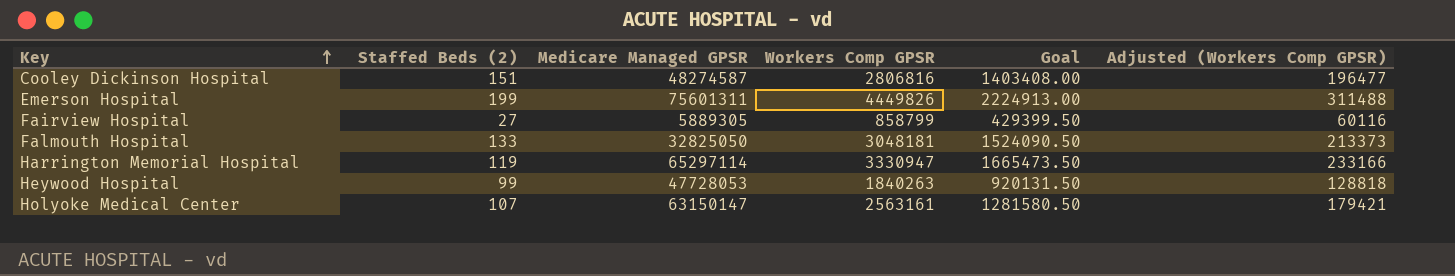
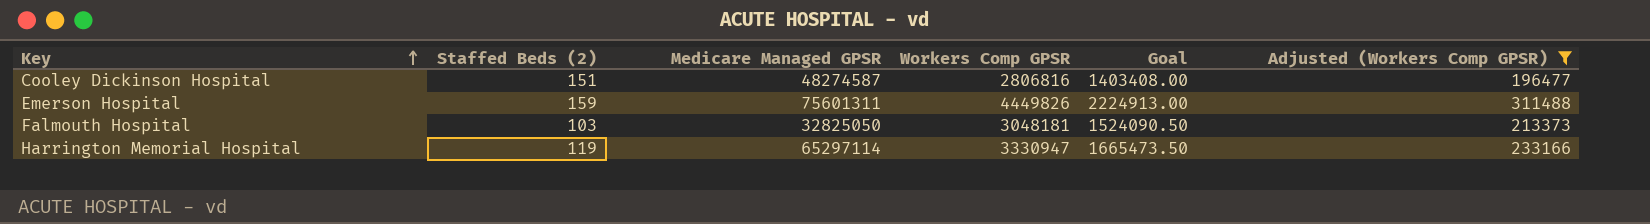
filter: none -> Adjusted (Workers Comp GPSR) >= 196477
Emerson Hospital | Staffed Beds (2): 199 -> 159
Falmouth Hospital | Staffed Beds (2): 133 -> 103

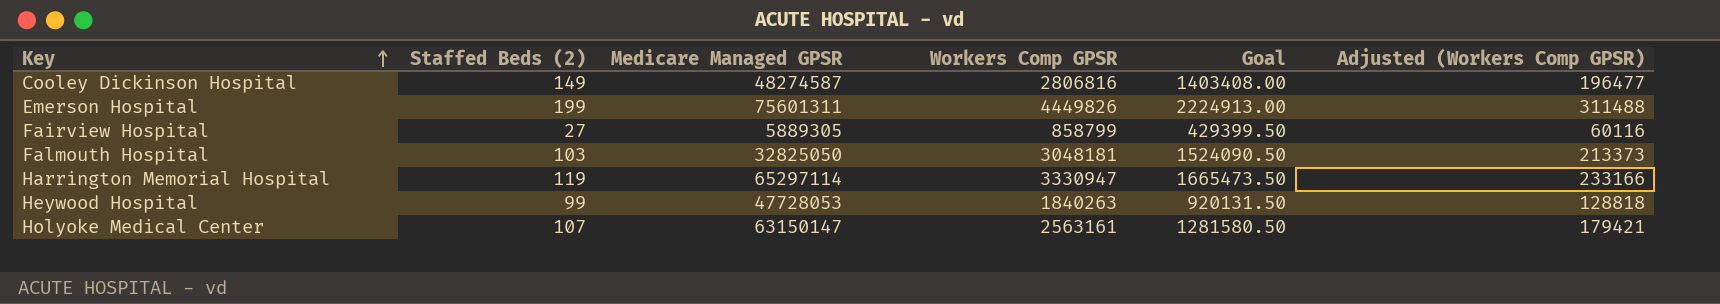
filter: Adjusted (Workers Comp GPSR) >= 196477 -> none
Cooley Dickinson Hospital | Staffed Beds (2): 151 -> 149
Emerson Hospital | Staffed Beds (2): 159 -> 199

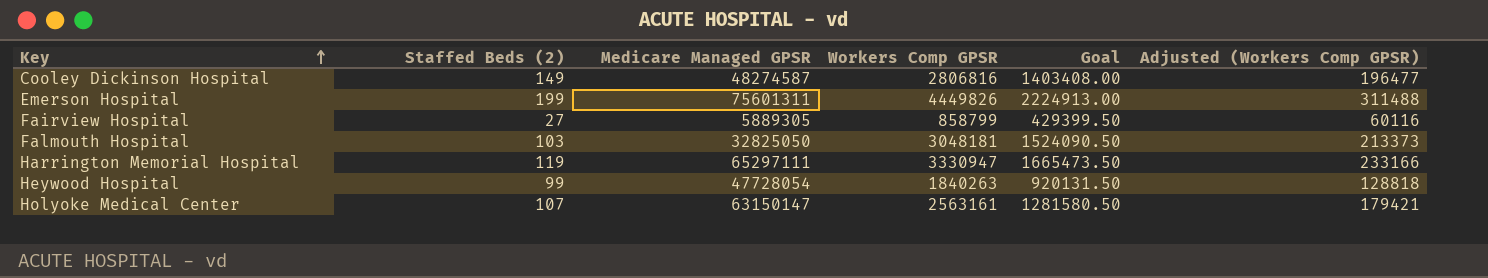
Harrington Memorial Hospital | Medicare Managed GPSR: 65297114 -> 65297111
Heywood Hospital | Medicare Managed GPSR: 47728053 -> 47728054

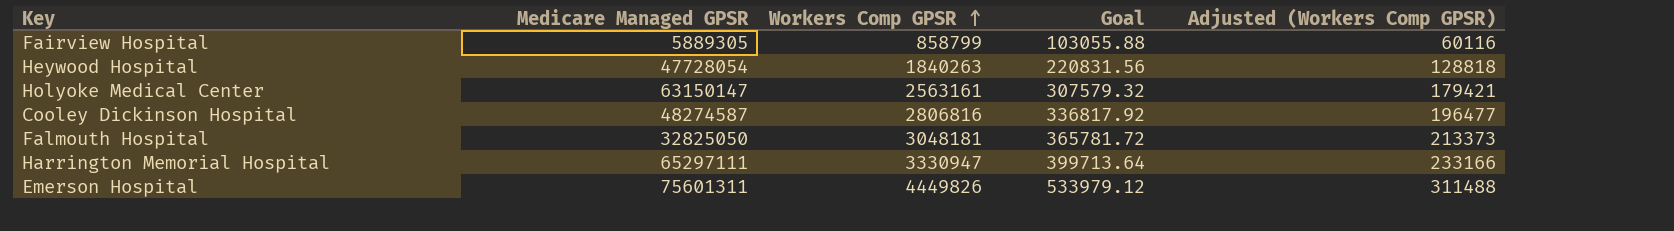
row order: Key ascending -> Workers Comp GPSR ascending
column Staffed Beds (2) | position: 2 -> none
column Goal | formula: [Workers Comp GPSR] * 0.5 -> [Workers Comp GPSR] * 0.12

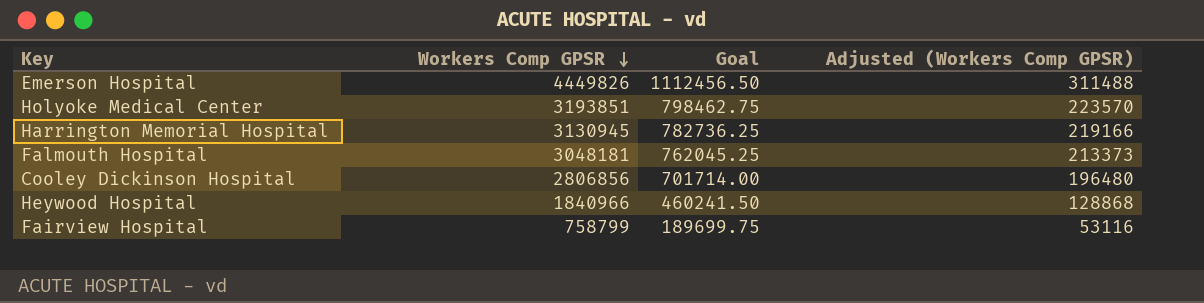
row order: Workers Comp GPSR ascending -> Workers Comp GPSR descending
column Medicare Managed GPSR | position: 2 -> none
column Goal | formula: [Workers Comp GPSR] * 0.12 -> [Workers Comp GPSR] * 0.25
Holyoke Medical Center | Workers Comp GPSR: 2563161 -> 3193851
Holyoke Medical Center | Adjusted (Workers Comp GPSR): 179421 -> 223570
Harrington Memorial Hospital | Workers Comp GPSR: 3330947 -> 3130945
Harrington Memorial Hospital | Adjusted (Workers Comp GPSR): 233166 -> 219166
Cooley Dickinson Hospital | Workers Comp GPSR: 2806816 -> 2806856
Cooley Dickinson Hospital | Adjusted (Workers Comp GPSR): 196477 -> 196480
Heywood Hospital | Workers Comp GPSR: 1840263 -> 1840966
Heywood Hospital | Adjusted (Workers Comp GPSR): 128818 -> 128868
Fairview Hospital | Workers Comp GPSR: 858799 -> 758799
Fairview Hospital | Adjusted (Workers Comp GPSR): 60116 -> 53116

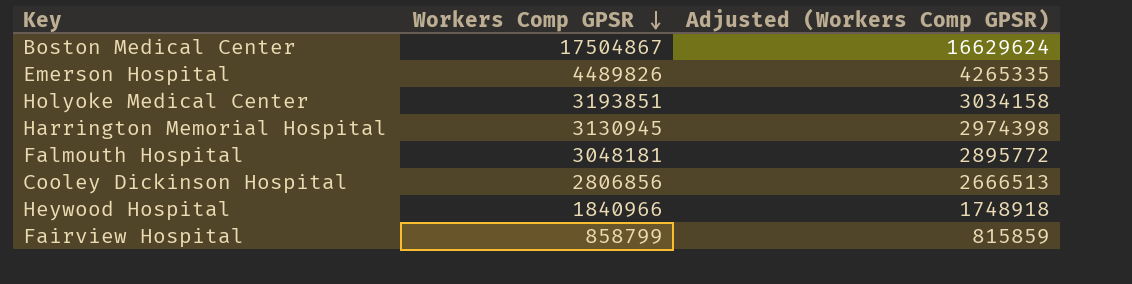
column Goal | formula: [Workers Comp GPSR] * 0.25 -> none
column Adjusted (Workers Comp GPSR) | formula: [Workers Comp GPSR] * 0.07 -> [Workers Comp GPSR] * 0.95
row Boston Medical Center: none -> 17504867 | 16629624
Emerson Hospital | Workers Comp GPSR: 4449826 -> 4489826
Fairview Hospital | Workers Comp GPSR: 758799 -> 858799

